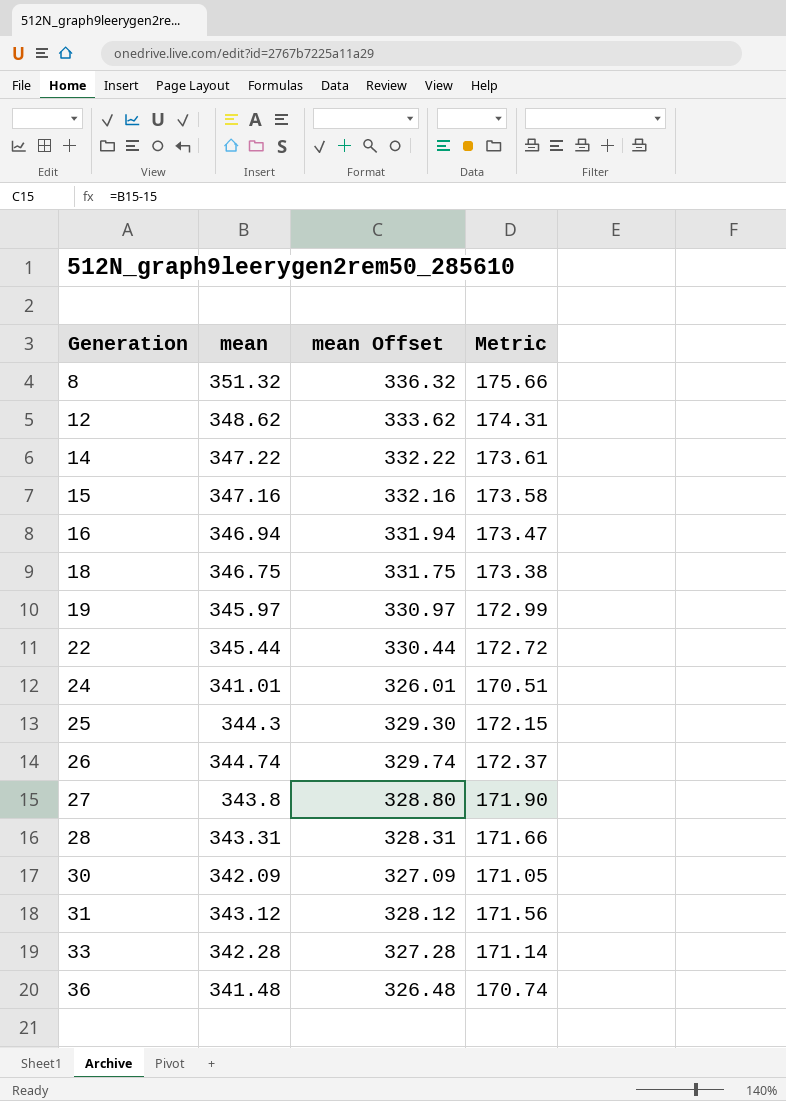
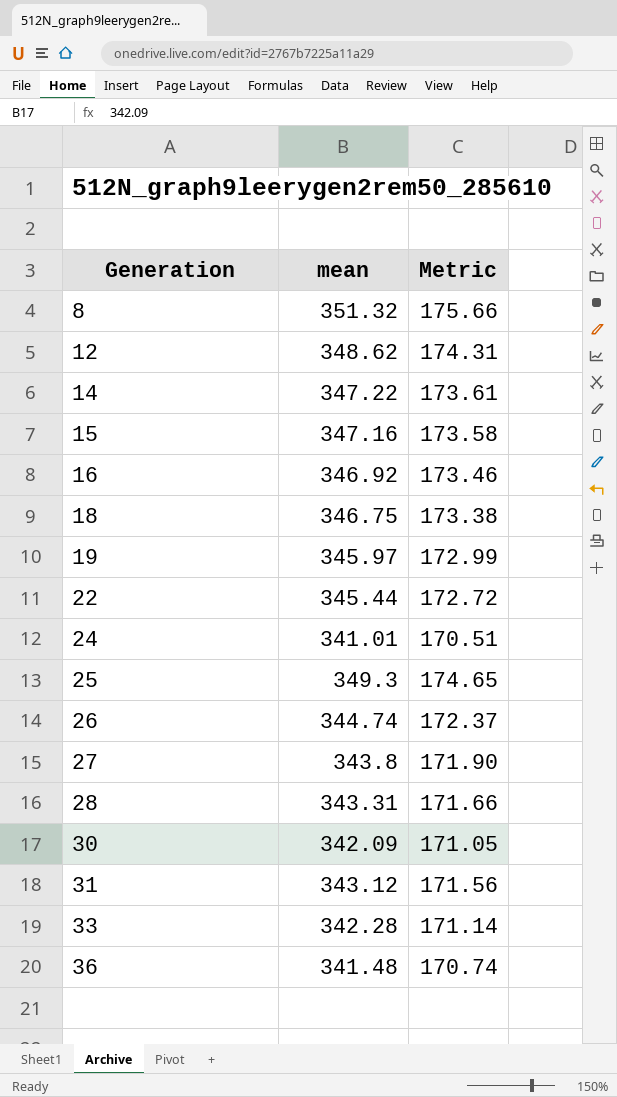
column mean Offset | formula: [mean] - 15 -> none
16 | mean: 346.94 -> 346.92
16 | Metric: 173.47 -> 173.46
25 | mean: 344.3 -> 349.3
25 | Metric: 172.15 -> 174.65

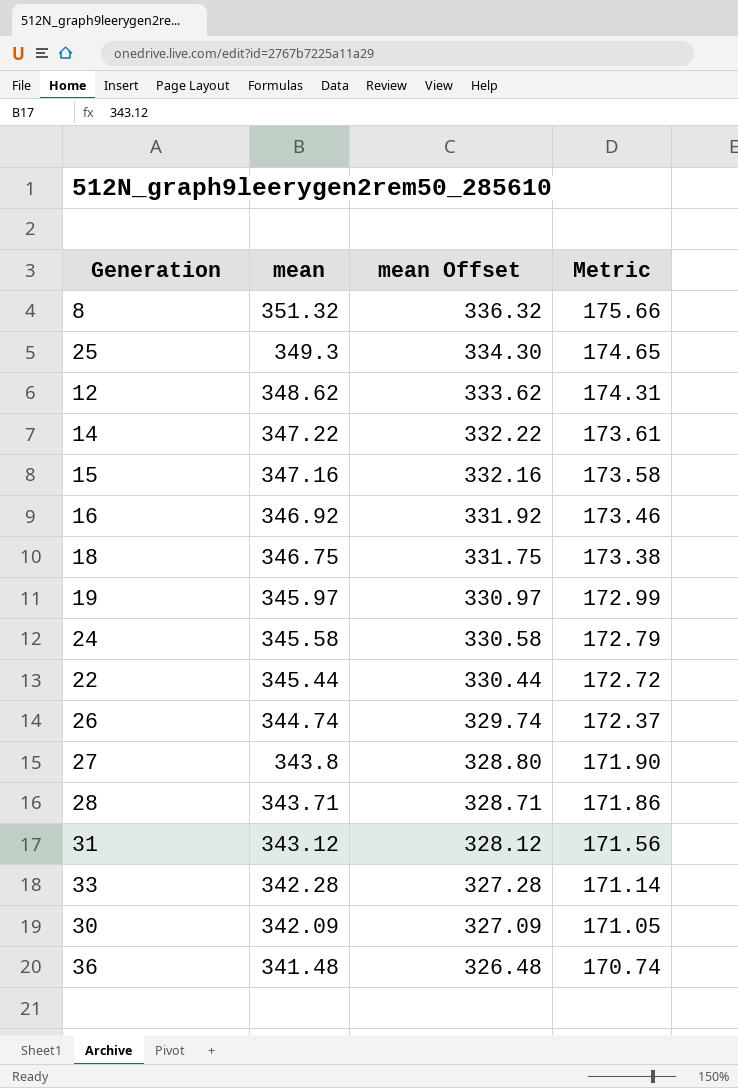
row order: Generation ascending -> mean descending
column mean Offset | formula: none -> [mean] - 15
24 | mean: 341.01 -> 345.58
24 | Metric: 170.51 -> 172.79
28 | mean: 343.31 -> 343.71
28 | Metric: 171.66 -> 171.86

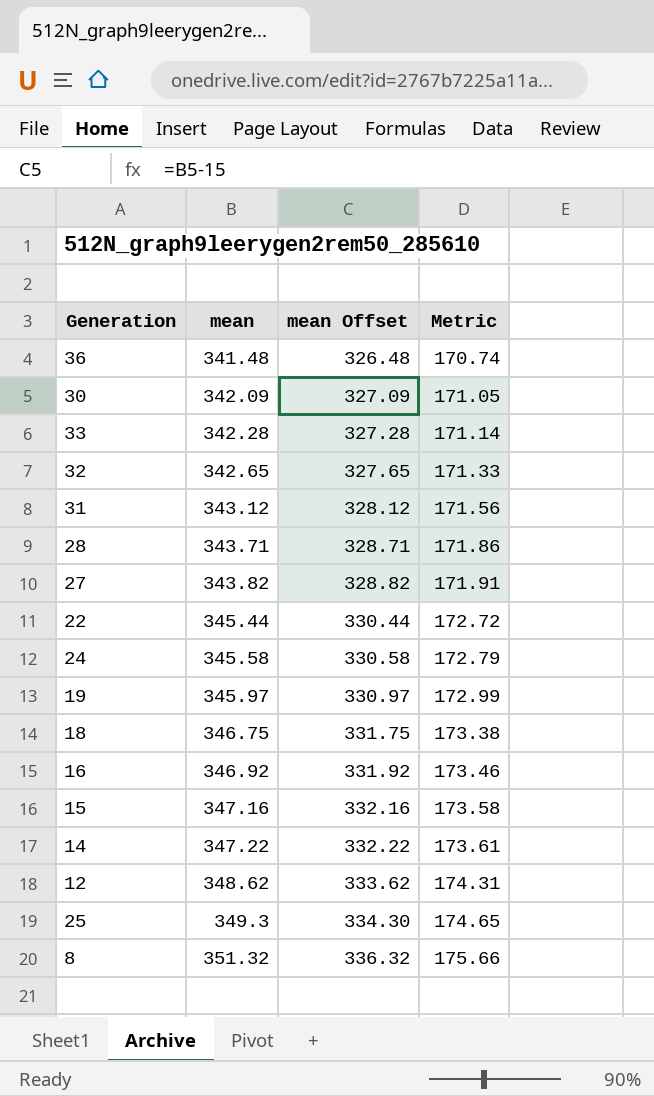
row order: mean descending -> mean ascending
row 26: 344.74 | 329.74 | 172.37 -> none
row 32: none -> 342.65 | 327.65 | 171.33
27 | mean: 343.8 -> 343.82
27 | mean Offset: 328.80 -> 328.82
27 | Metric: 171.90 -> 171.91

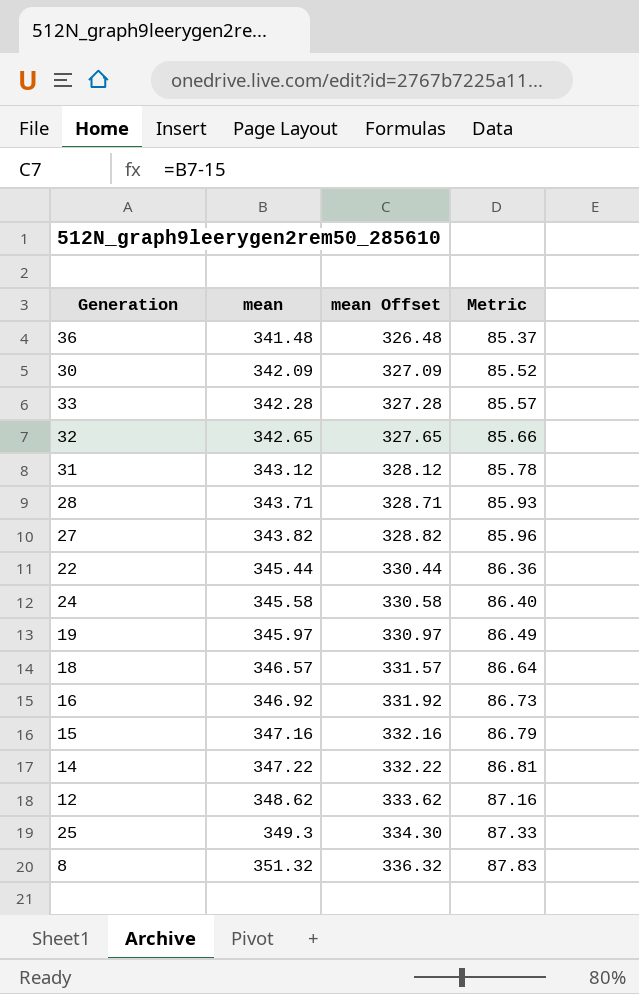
column Metric | formula: [mean] * 0.5 -> [mean] * 0.25
18 | mean: 346.75 -> 346.57
18 | mean Offset: 331.75 -> 331.57

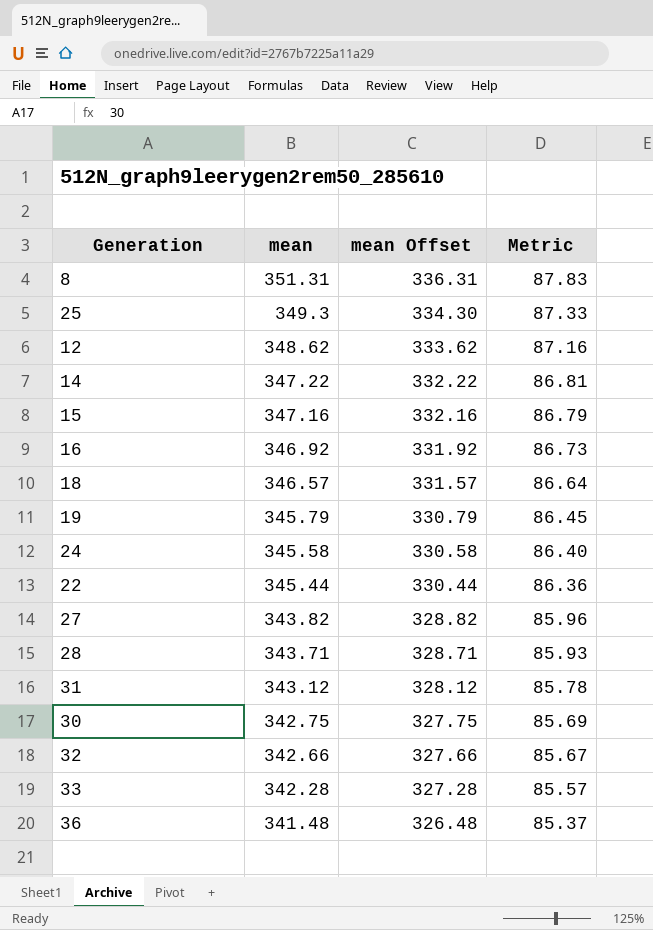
row order: mean ascending -> mean descending
8 | mean: 351.32 -> 351.31
8 | mean Offset: 336.32 -> 336.31
19 | mean: 345.97 -> 345.79
19 | mean Offset: 330.97 -> 330.79
19 | Metric: 86.49 -> 86.45
30 | mean: 342.09 -> 342.75
30 | mean Offset: 327.09 -> 327.75
30 | Metric: 85.52 -> 85.69
32 | mean: 342.65 -> 342.66
32 | mean Offset: 327.65 -> 327.66
32 | Metric: 85.66 -> 85.67

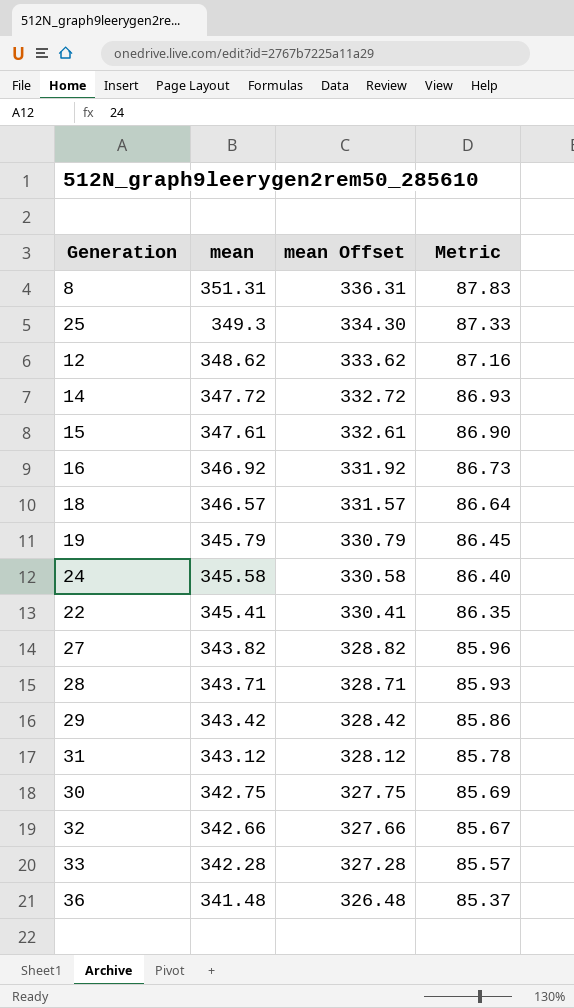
14 | mean: 347.22 -> 347.72
14 | mean Offset: 332.22 -> 332.72
14 | Metric: 86.81 -> 86.93
15 | mean: 347.16 -> 347.61
15 | mean Offset: 332.16 -> 332.61
15 | Metric: 86.79 -> 86.90
22 | mean: 345.44 -> 345.41
22 | mean Offset: 330.44 -> 330.41
22 | Metric: 86.36 -> 86.35
row 29: none -> 343.42 | 328.42 | 85.86

